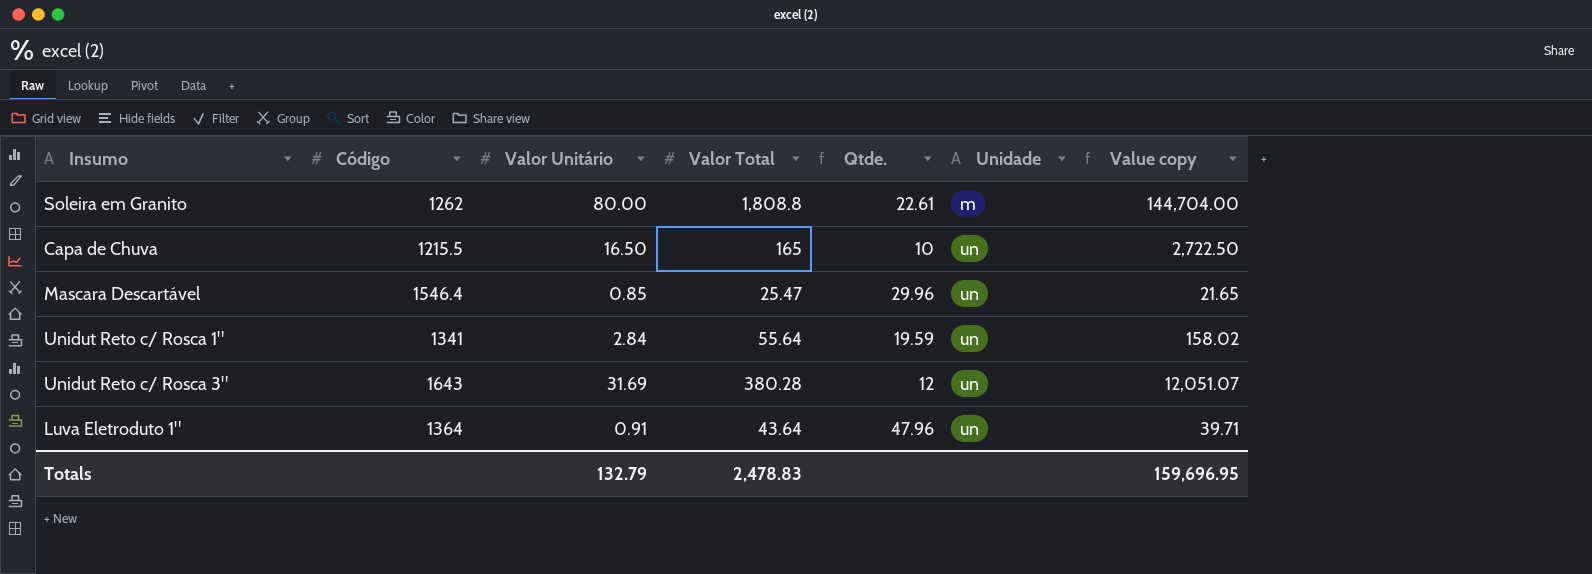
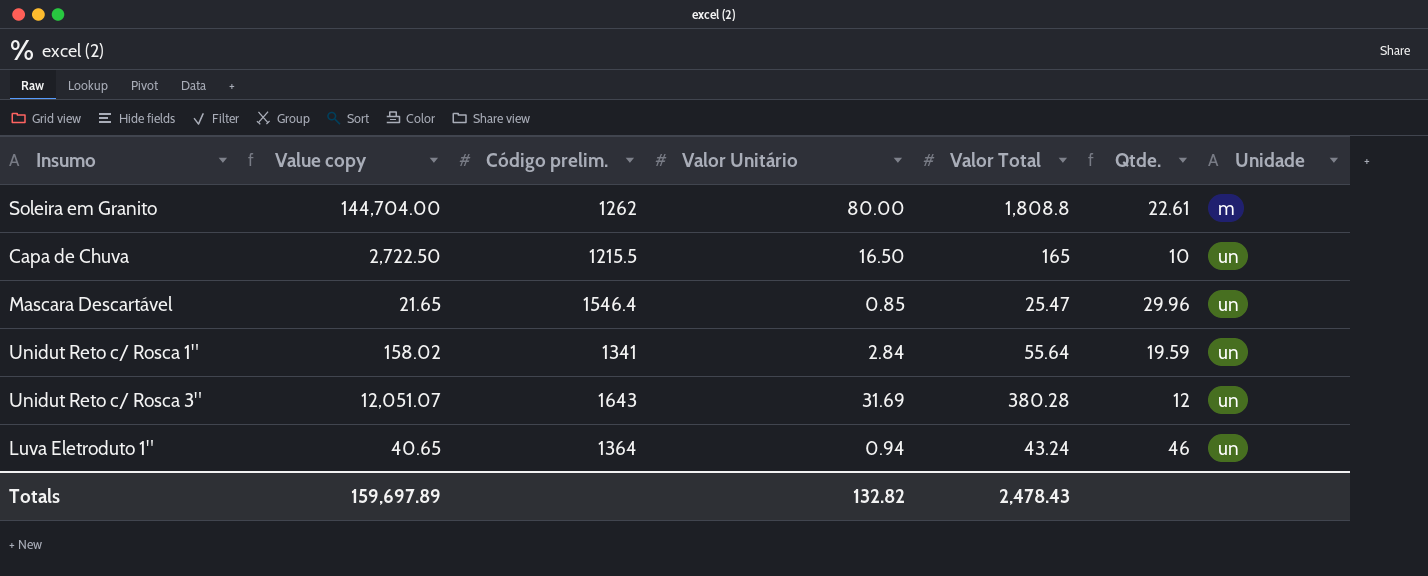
column Value copy | position: 7 -> 2
column name: Código -> Código prelim.
Luva Eletroduto 1" | Value copy: 39.71 -> 40.65
Luva Eletroduto 1" | Valor Unitário: 0.91 -> 0.94
Luva Eletroduto 1" | Valor Total: 43.64 -> 43.24
Luva Eletroduto 1" | Qtde.: 47.96 -> 46
Totals | Value copy: 159,696.95 -> 159,697.89
Totals | Valor Unitário: 132.79 -> 132.82
Totals | Valor Total: 2,478.83 -> 2,478.43

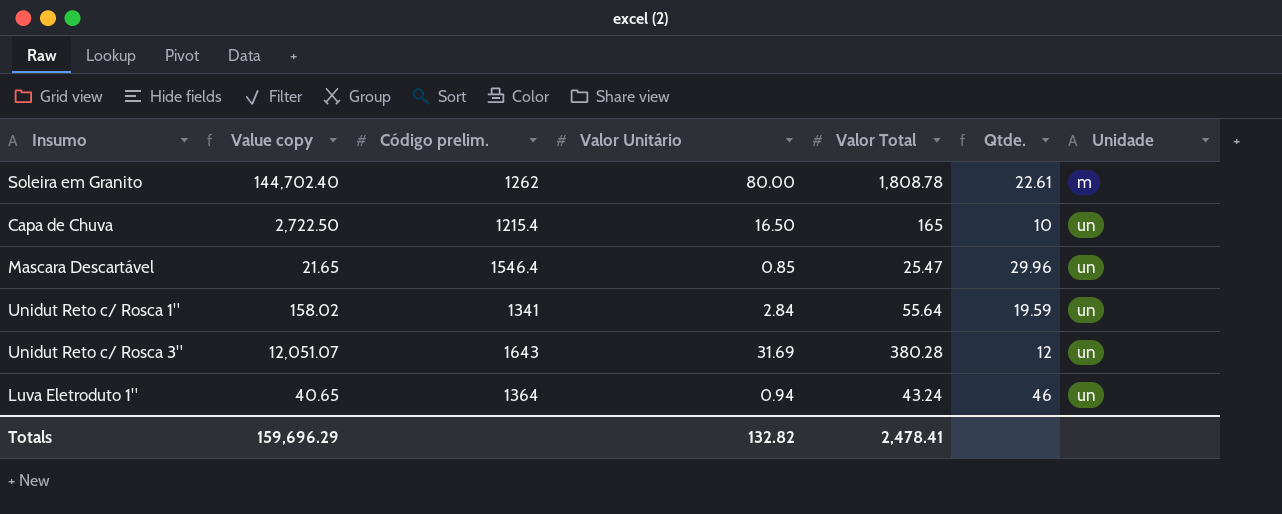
Soleira em Granito | Value copy: 144,704.00 -> 144,702.40
Soleira em Granito | Valor Total: 1,808.8 -> 1,808.78
Capa de Chuva | Código prelim.: 1215.5 -> 1215.4
Totals | Value copy: 159,697.89 -> 159,696.29
Totals | Valor Total: 2,478.43 -> 2,478.41

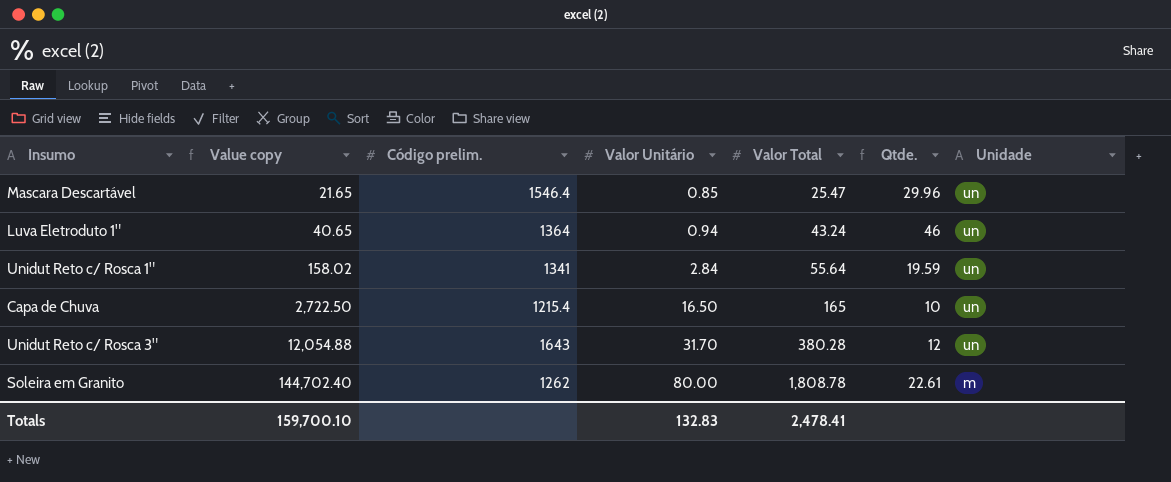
row order: Unidade ascending -> Value copy ascending
Unidut Reto c/ Rosca 3" | Value copy: 12,051.07 -> 12,054.88
Unidut Reto c/ Rosca 3" | Valor Unitário: 31.69 -> 31.70
Totals | Value copy: 159,696.29 -> 159,700.10
Totals | Valor Unitário: 132.82 -> 132.83

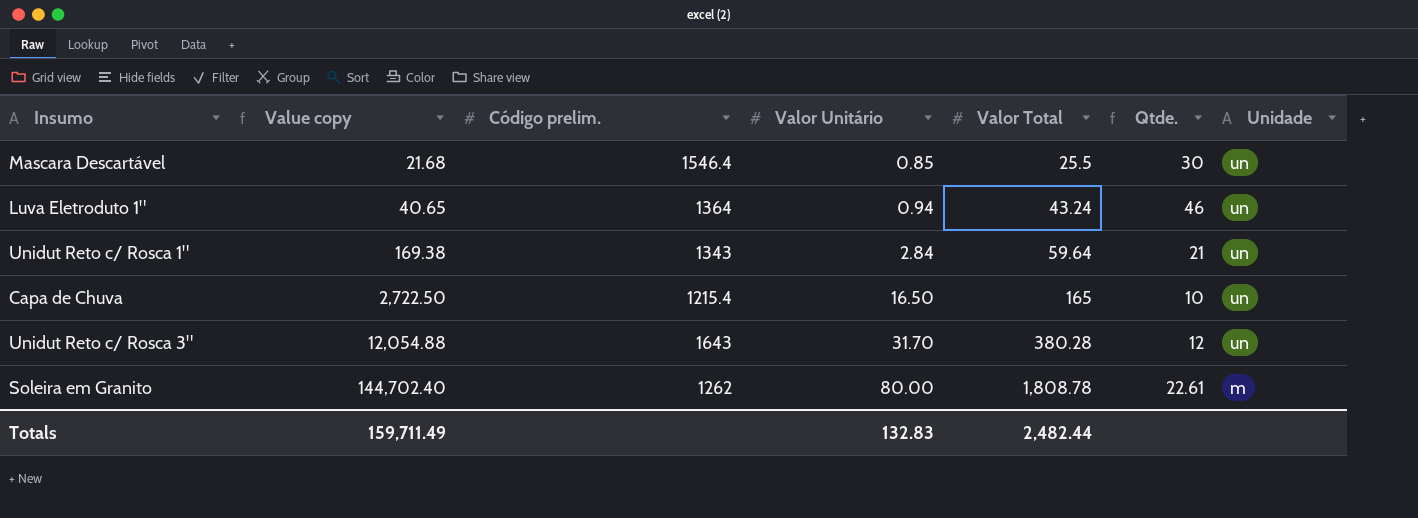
Mascara Descartável | Value copy: 21.65 -> 21.68
Mascara Descartável | Valor Total: 25.47 -> 25.5
Mascara Descartável | Qtde.: 29.96 -> 30
Unidut Reto c/ Rosca 1" | Value copy: 158.02 -> 169.38
Unidut Reto c/ Rosca 1" | Código prelim.: 1341 -> 1343
Unidut Reto c/ Rosca 1" | Valor Total: 55.64 -> 59.64
Unidut Reto c/ Rosca 1" | Qtde.: 19.59 -> 21
Totals | Value copy: 159,700.10 -> 159,711.49
Totals | Valor Total: 2,478.41 -> 2,482.44

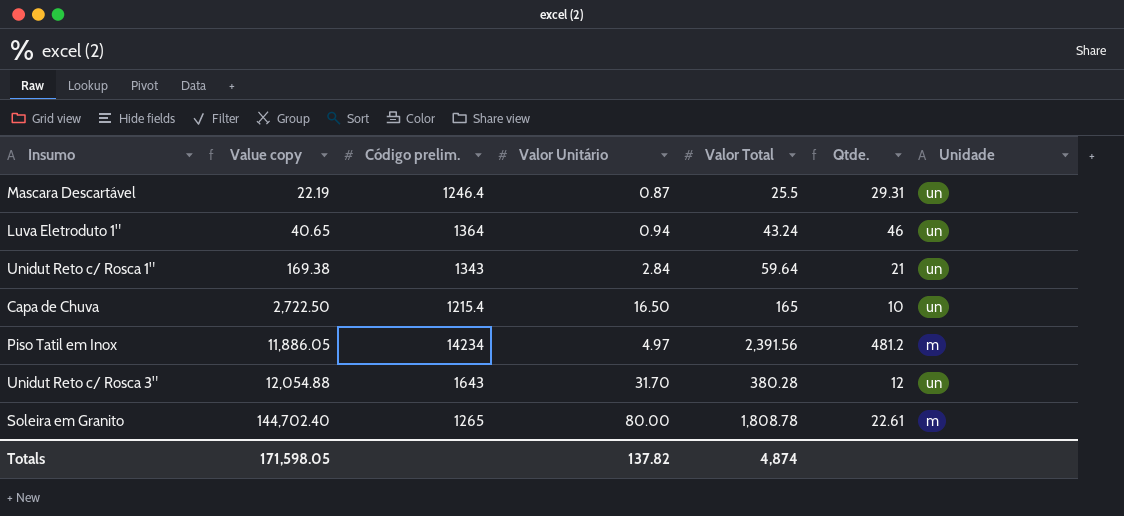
Mascara Descartável | Value copy: 21.68 -> 22.19
Mascara Descartável | Código prelim.: 1546.4 -> 1246.4
Mascara Descartável | Valor Unitário: 0.85 -> 0.87
Mascara Descartável | Qtde.: 30 -> 29.31
row Piso Tatil em Inox: none -> 11,886.05 | 14234 | 4.97 | 2,391.56 | 481.2 | m
Soleira em Granito | Código prelim.: 1262 -> 1265
Totals | Value copy: 159,711.49 -> 171,598.05
Totals | Valor Unitário: 132.83 -> 137.82
Totals | Valor Total: 2,482.44 -> 4,874

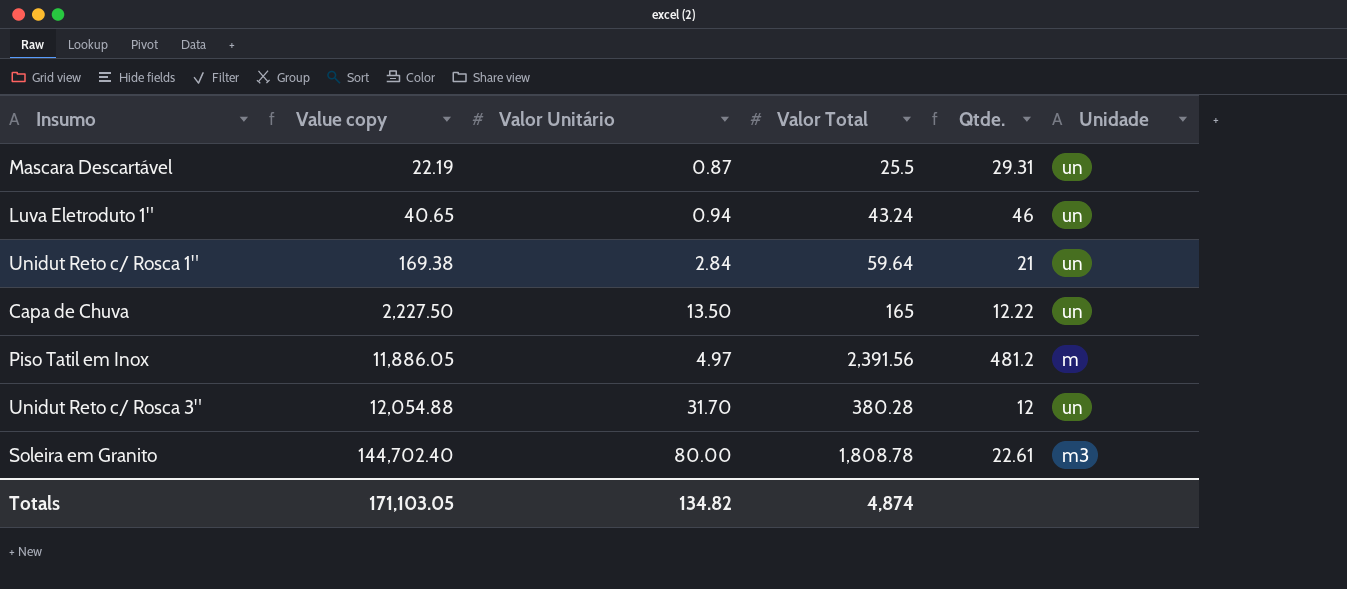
column Código prelim. | position: 3 -> none
Capa de Chuva | Value copy: 2,722.50 -> 2,227.50
Capa de Chuva | Valor Unitário: 16.50 -> 13.50
Capa de Chuva | Qtde.: 10 -> 12.22
Soleira em Granito | Unidade: m -> m3
Totals | Value copy: 171,598.05 -> 171,103.05
Totals | Valor Unitário: 137.82 -> 134.82

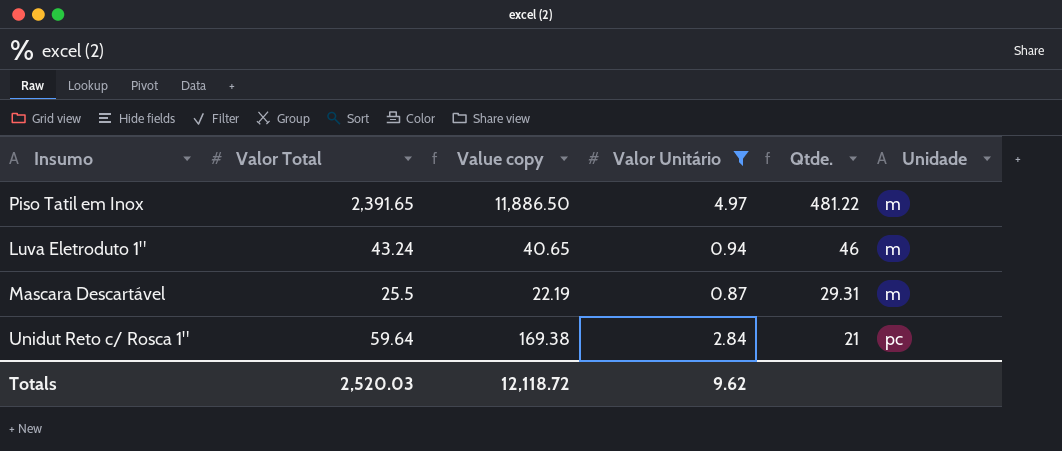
filter: none -> Valor Unitário <= 4.97
row order: Value copy ascending -> Qtde. descending
column Valor Total | position: 4 -> 2
Piso Tatil em Inox | Valor Total: 2,391.56 -> 2,391.65
Piso Tatil em Inox | Value copy: 11,886.05 -> 11,886.50
Piso Tatil em Inox | Qtde.: 481.2 -> 481.22
Luva Eletroduto 1" | Unidade: un -> m
Mascara Descartável | Unidade: un -> m
Unidut Reto c/ Rosca 1" | Unidade: un -> pc
Totals | Valor Total: 4,874 -> 2,520.03
Totals | Value copy: 171,103.05 -> 12,118.72
Totals | Valor Unitário: 134.82 -> 9.62

